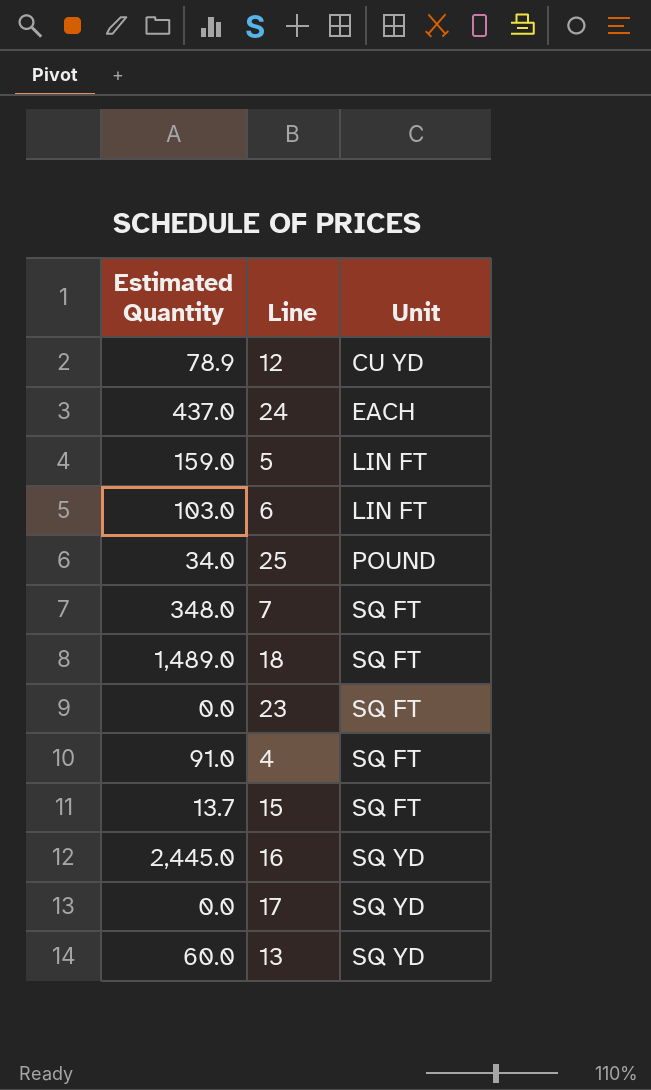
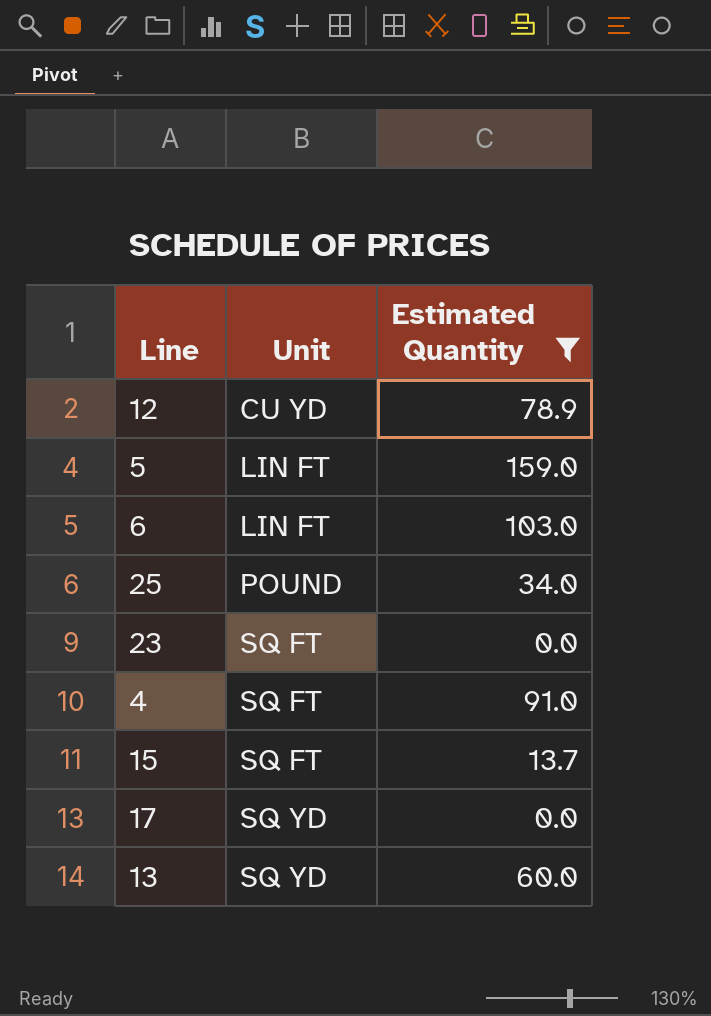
filter: none -> Estimated Quantity <= 159.0
column Estimated Quantity | position: 1 -> 3

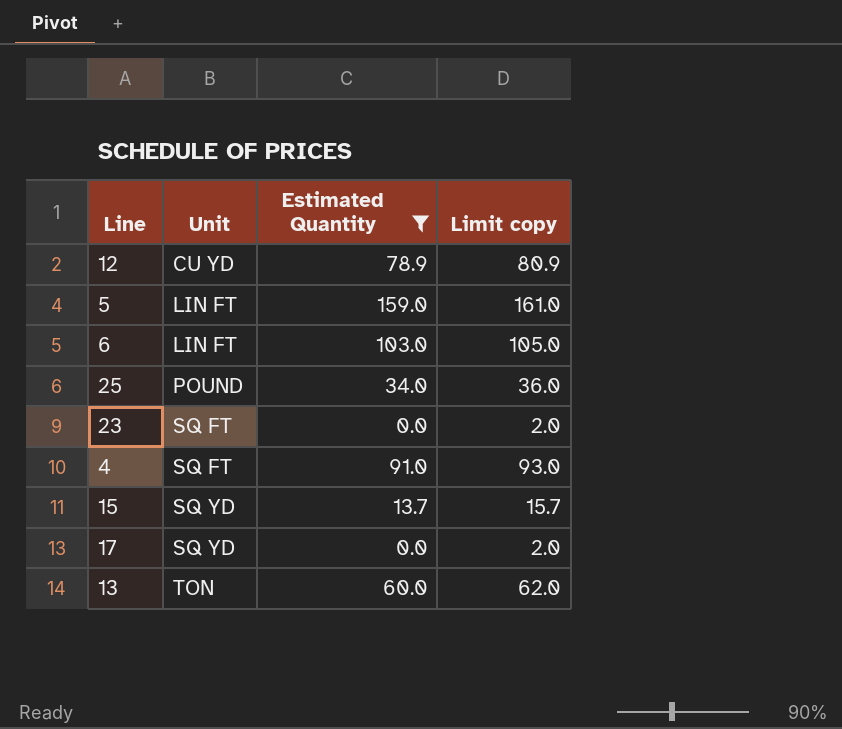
column Limit copy | formula: none -> [Estimated Quantity] + 2
15 | Unit: SQ FT -> SQ YD
13 | Unit: SQ YD -> TON

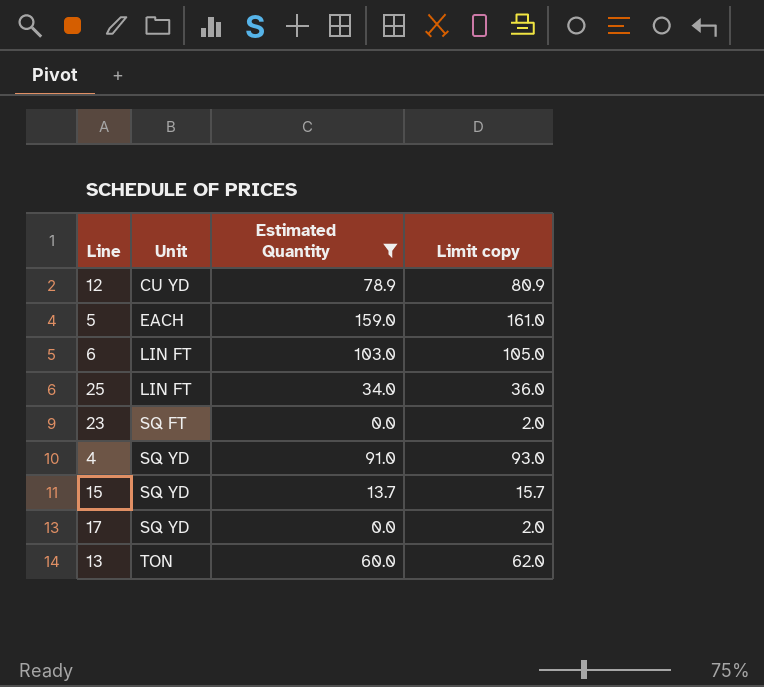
5 | Unit: LIN FT -> EACH
25 | Unit: POUND -> LIN FT
4 | Unit: SQ FT -> SQ YD

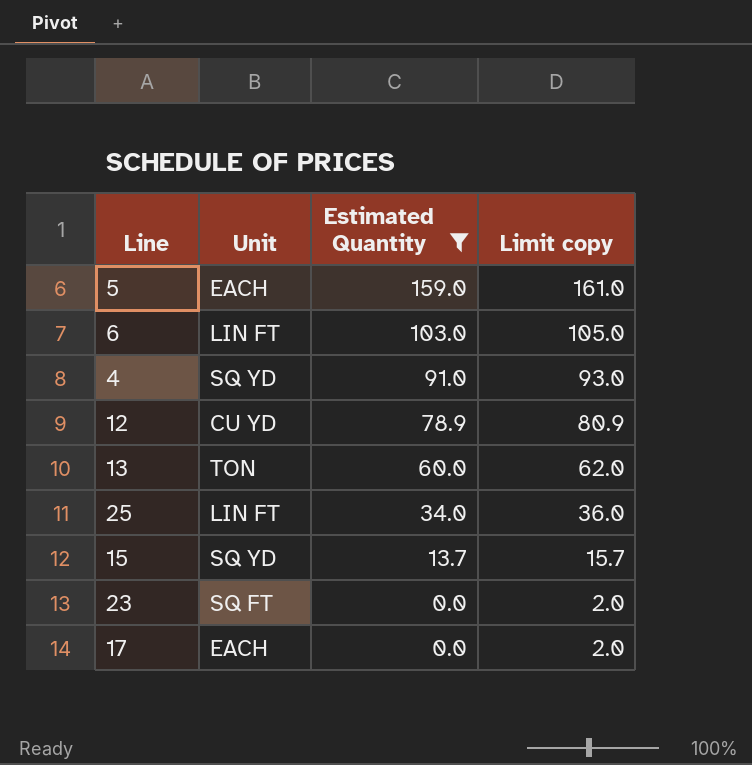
row order: Unit ascending -> Estimated Quantity descending
17 | Unit: SQ YD -> EACH

